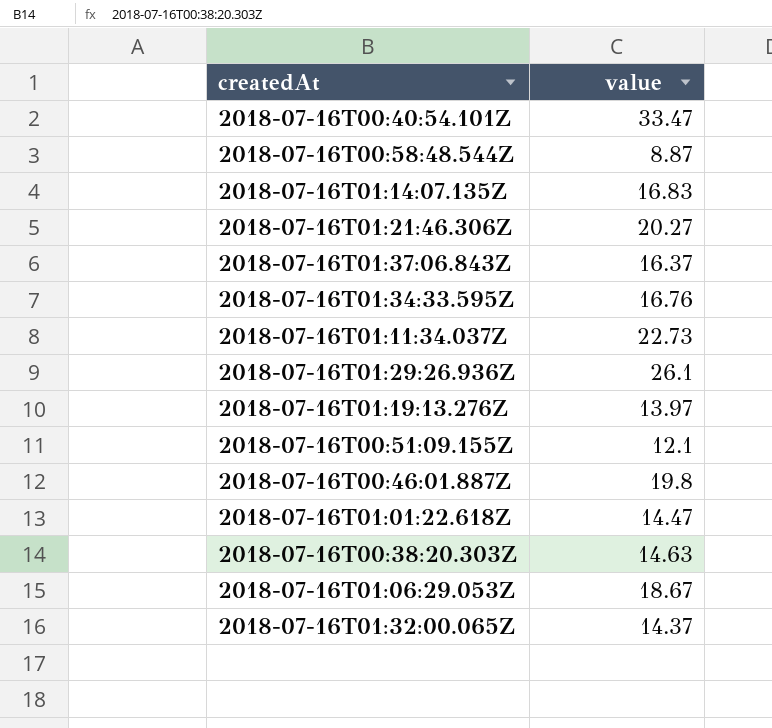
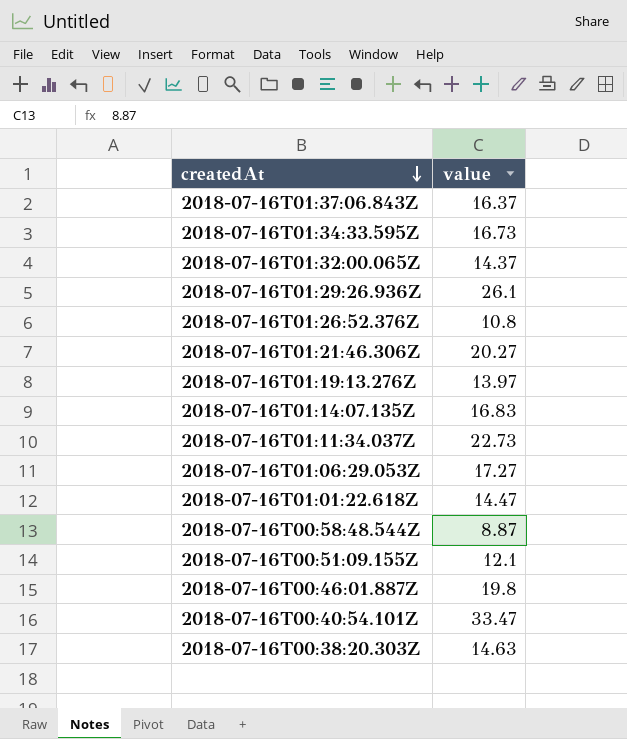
row order: none -> createdAt descending
2018-07-16T01:34:33.595Z | value: 16.76 -> 16.73
row 2018-07-16T01:26:52.376Z: none -> 10.8
2018-07-16T01:06:29.053Z | value: 18.67 -> 17.27

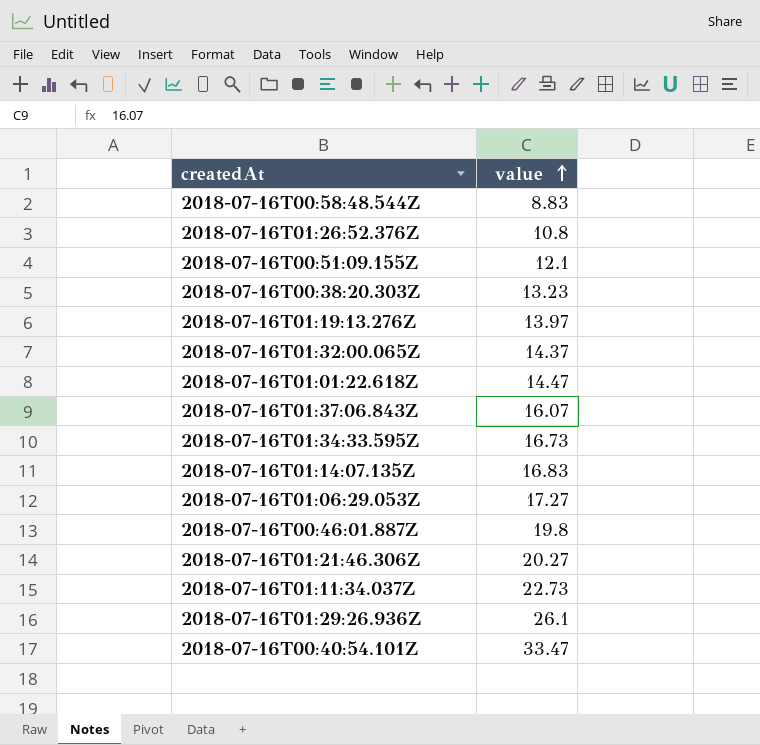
row order: createdAt descending -> value ascending
2018-07-16T00:58:48.544Z | value: 8.87 -> 8.83
2018-07-16T00:38:20.303Z | value: 14.63 -> 13.23
2018-07-16T01:37:06.843Z | value: 16.37 -> 16.07

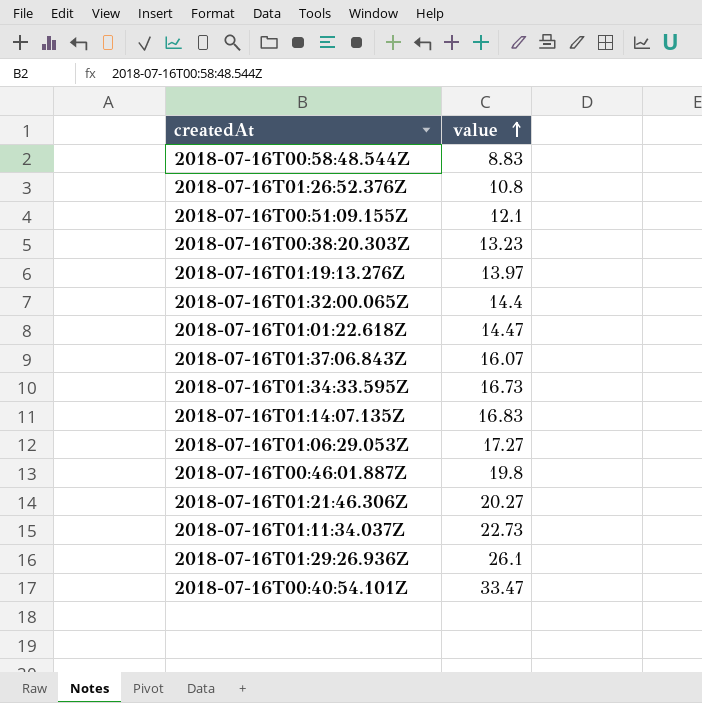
2018-07-16T01:32:00.065Z | value: 14.37 -> 14.4

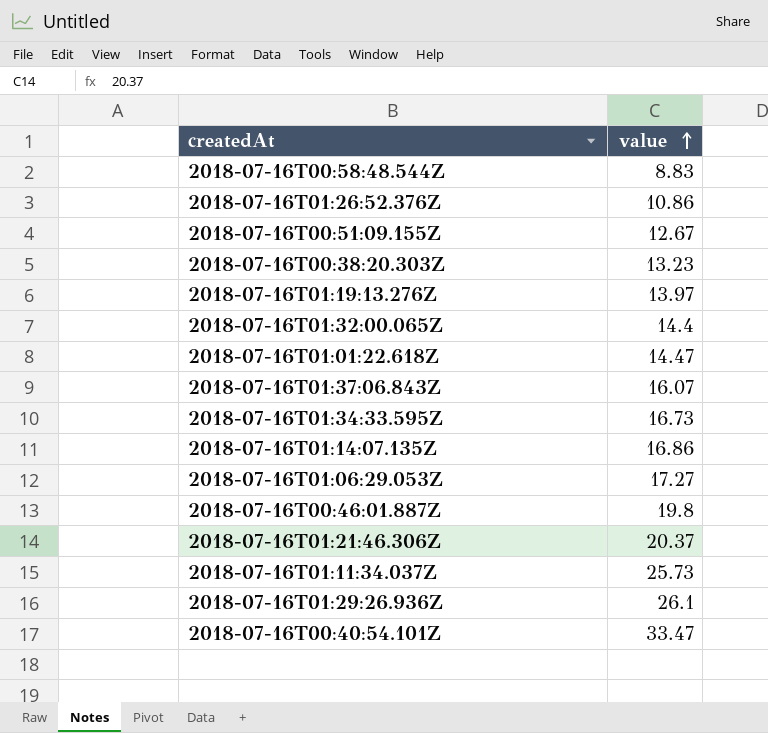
2018-07-16T01:26:52.376Z | value: 10.8 -> 10.86
2018-07-16T00:51:09.155Z | value: 12.1 -> 12.67
2018-07-16T01:14:07.135Z | value: 16.83 -> 16.86
2018-07-16T01:21:46.306Z | value: 20.27 -> 20.37
2018-07-16T01:11:34.037Z | value: 22.73 -> 25.73

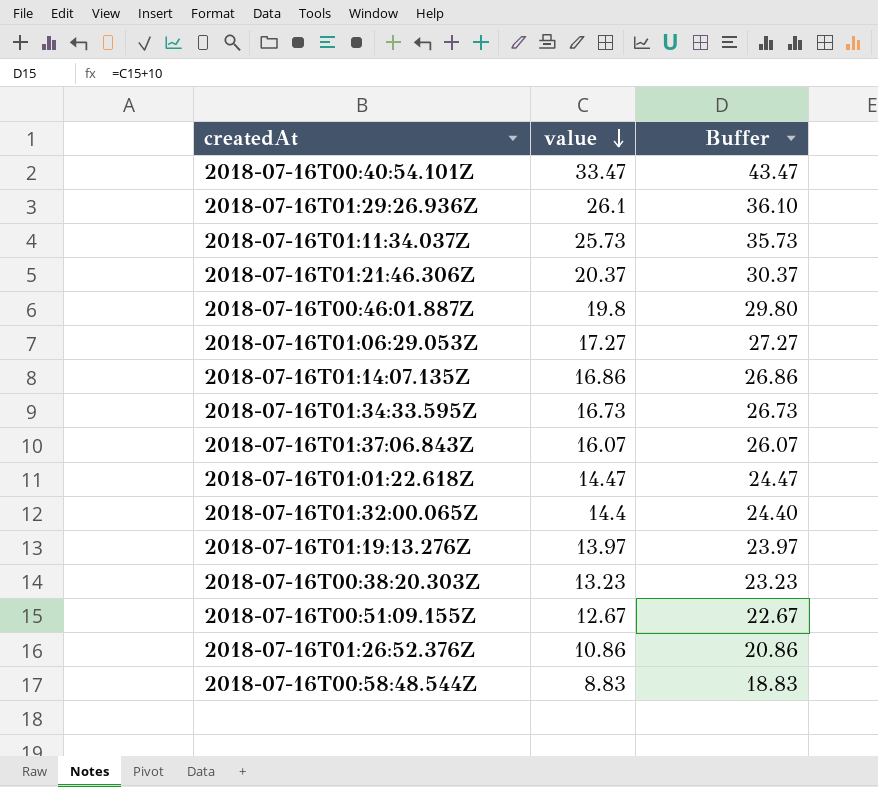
row order: value ascending -> value descending
column Buffer | formula: none -> [value] + 10

